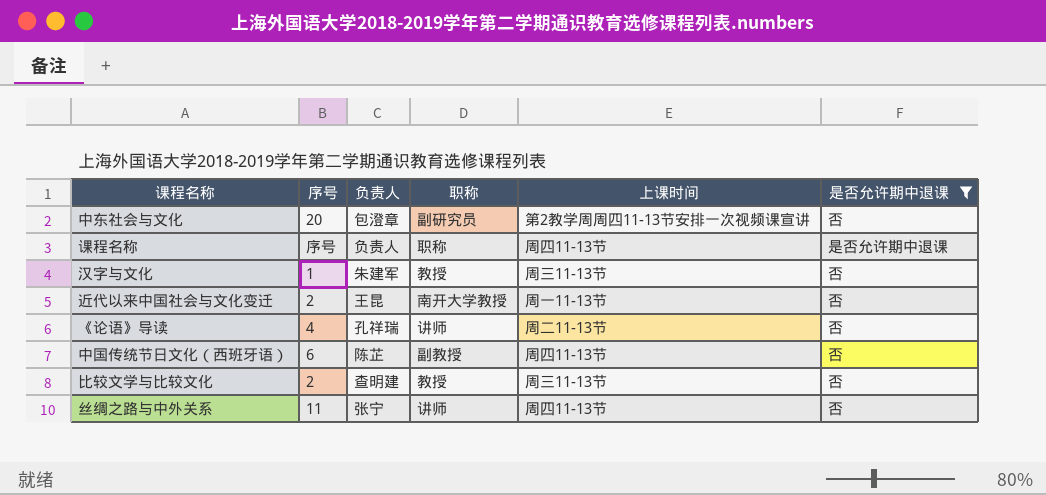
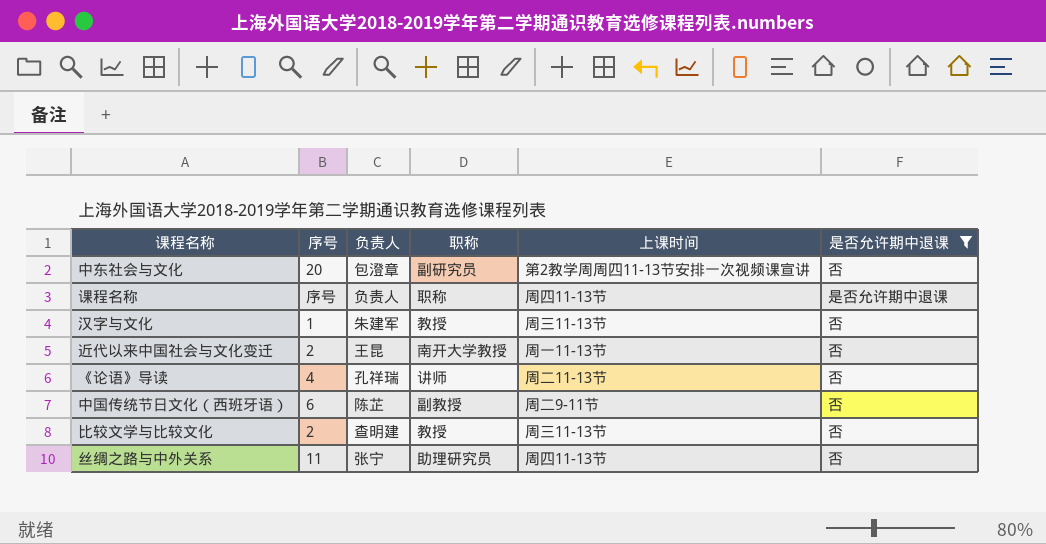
中国传统节日文化（西班牙语） | 上课时间: 周四11-13节 -> 周二9-11节
丝绸之路与中外关系 | 职称: 讲师 -> 助理研究员

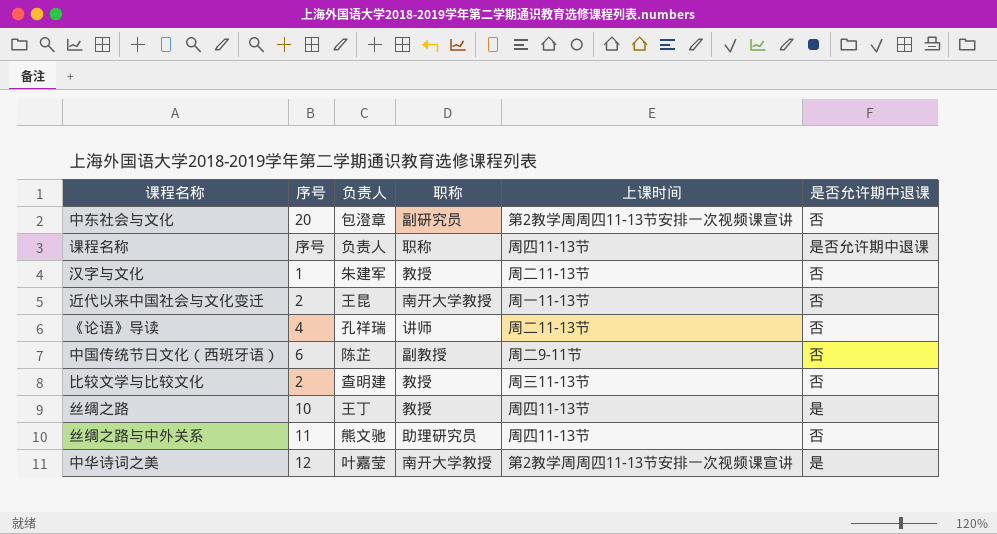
filter: 是否允许期中退课 != 是 -> none
汉字与文化 | 上课时间: 周三11-13节 -> 周二11-13节
丝绸之路与中外关系 | 负责人: 张宁 -> 熊文驰

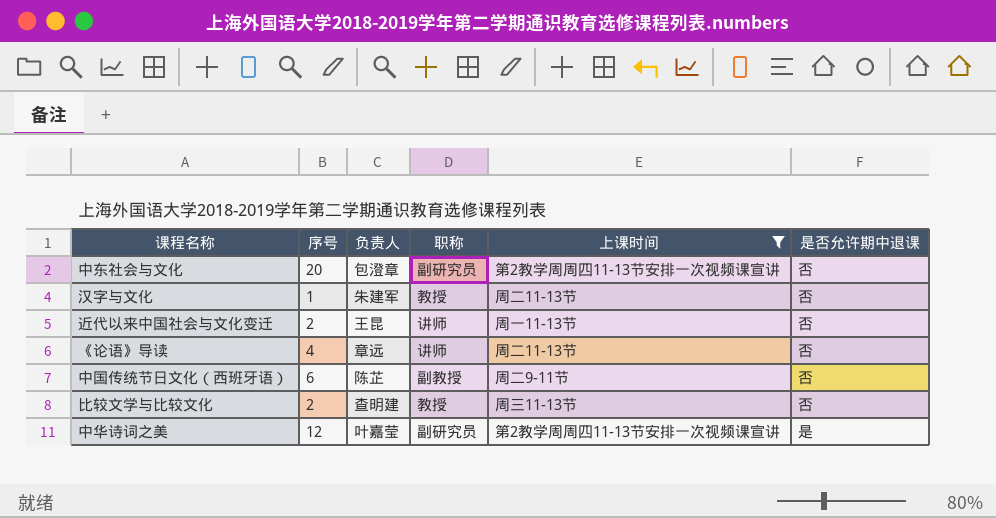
filter: none -> 上课时间 != 周四11-13节
近代以来中国社会与文化变迁 | 职称: 南开大学教授 -> 讲师
《论语》导读 | 负责人: 孔祥瑞 -> 章远
中华诗词之美 | 职称: 南开大学教授 -> 副研究员

